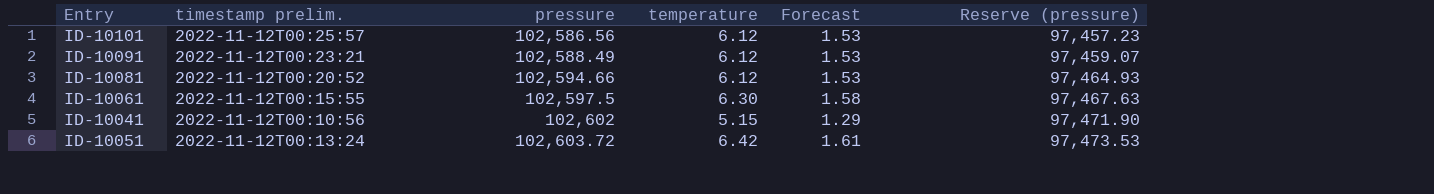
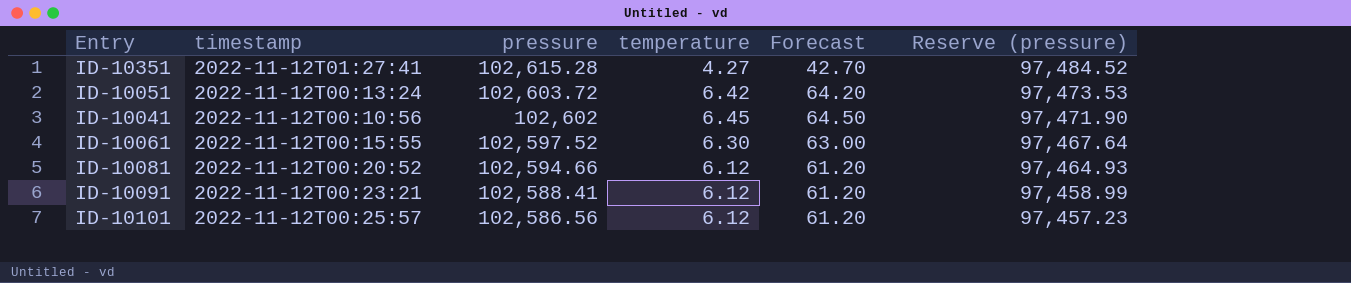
row order: pressure ascending -> pressure descending
column name: timestamp prelim. -> timestamp
column Forecast | formula: [temperature] * 0.25 -> [temperature] * 10
row ID-10351: none -> 2022-11-12T01:27:41 | 102,615.28 | 4.27 | 42.70 | 97,484.52
ID-10041 | temperature: 5.15 -> 6.45
ID-10061 | pressure: 102,597.5 -> 102,597.52
ID-10061 | Reserve (pressure): 97,467.63 -> 97,467.64
ID-10091 | pressure: 102,588.49 -> 102,588.41
ID-10091 | Reserve (pressure): 97,459.07 -> 97,458.99

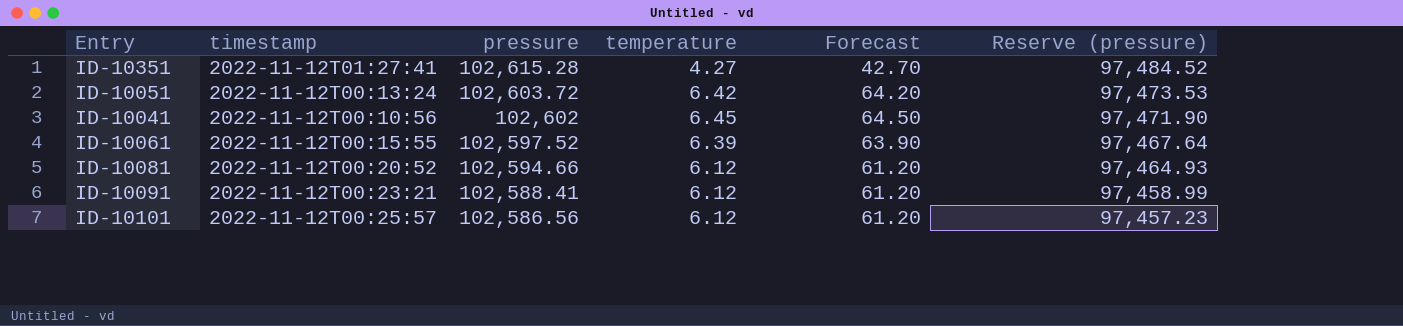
ID-10061 | temperature: 6.30 -> 6.39
ID-10061 | Forecast: 63.00 -> 63.90

